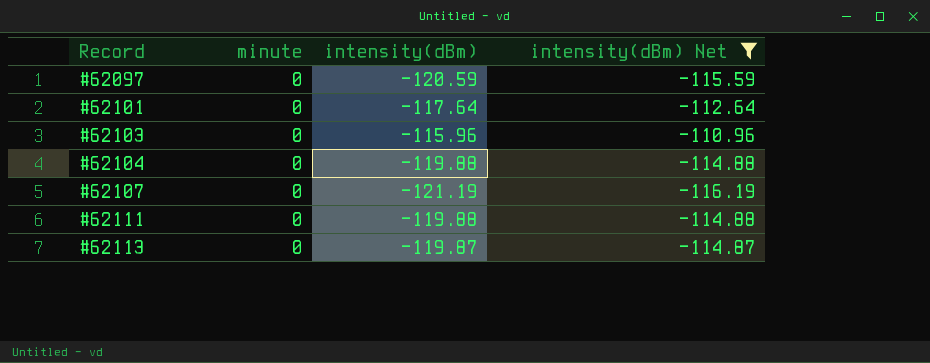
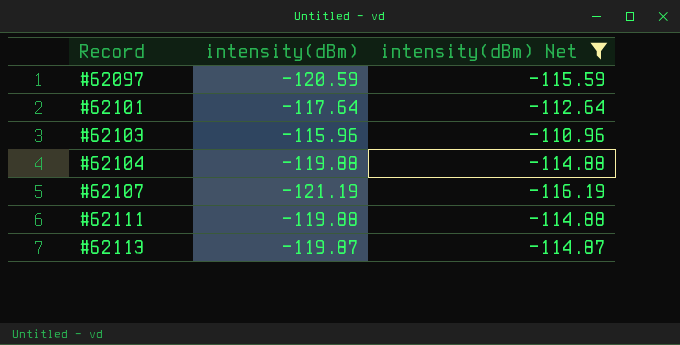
column minute | position: 2 -> none

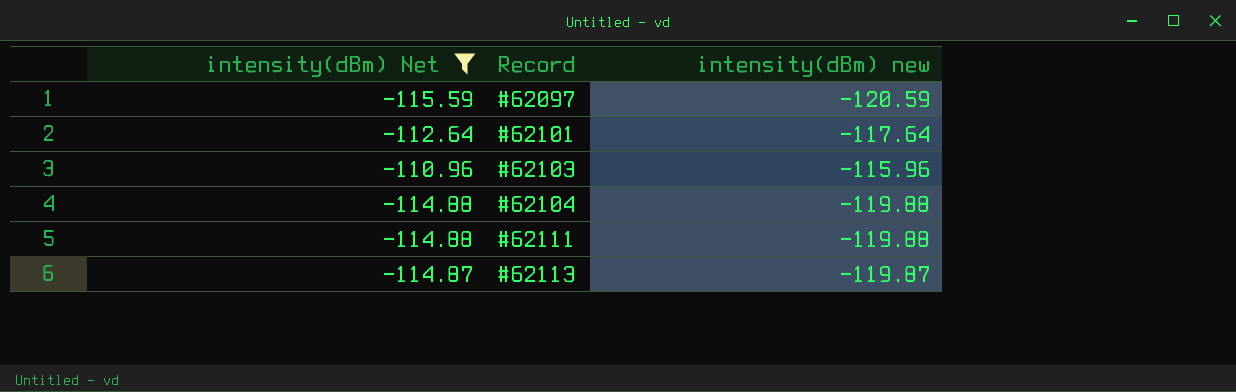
column intensity(dBm) Net | position: 3 -> 1
column name: intensity(dBm) -> intensity(dBm) new
row #62107: -121.19 | -116.19 -> none

